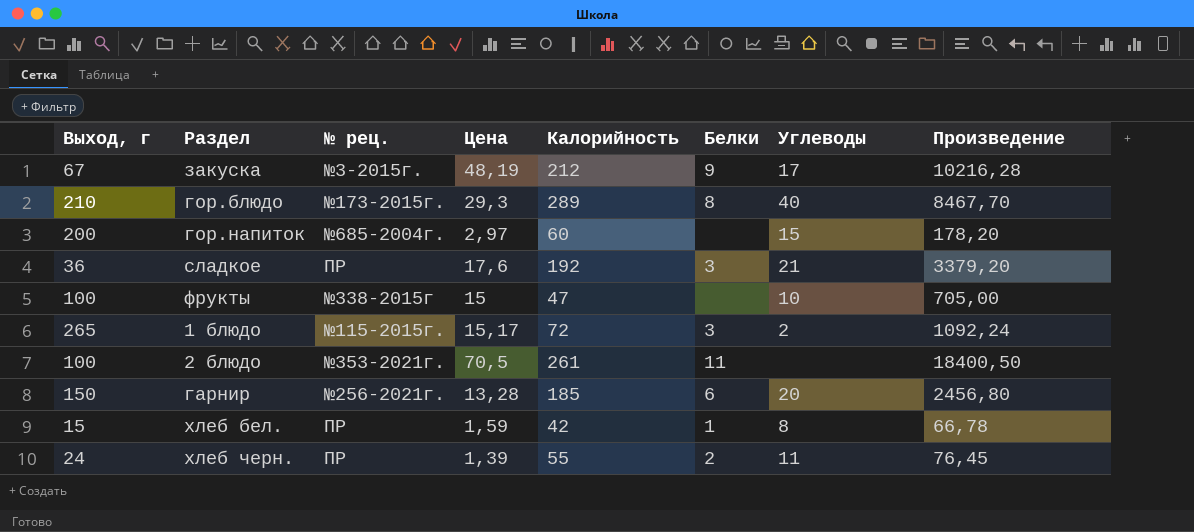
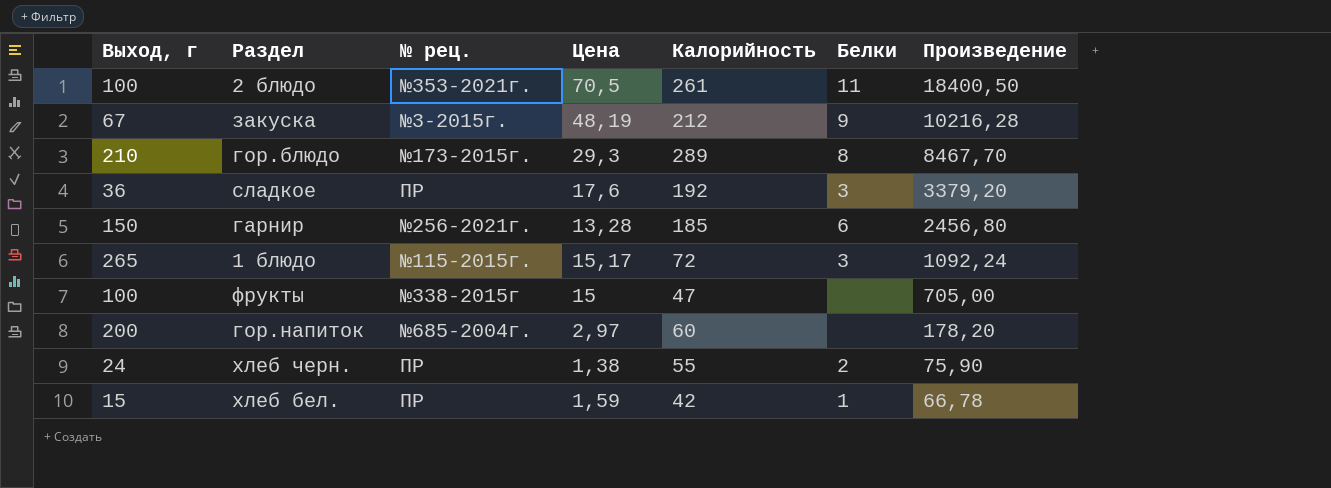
row order: none -> Произведение descending
column Углеводы | position: 7 -> none
хлеб черн. | Цена: 1,39 -> 1,38
хлеб черн. | Произведение: 76,45 -> 75,90

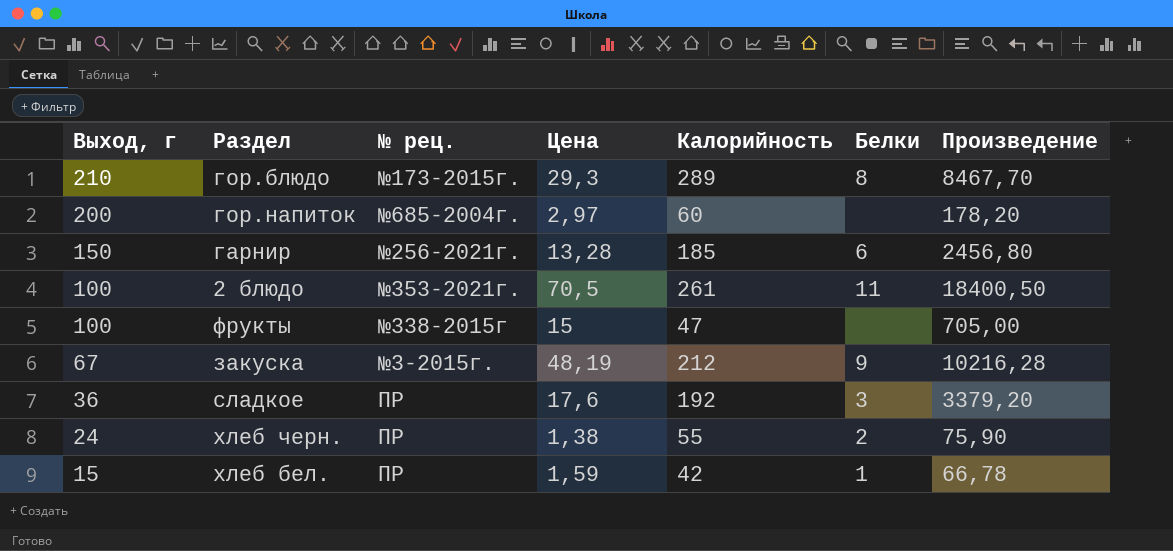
row order: Произведение descending -> Выход, г descending
row 1 блюдо: 265 | №115-2015г. | 15,17 | 72 | 3 | 1092,24 -> none

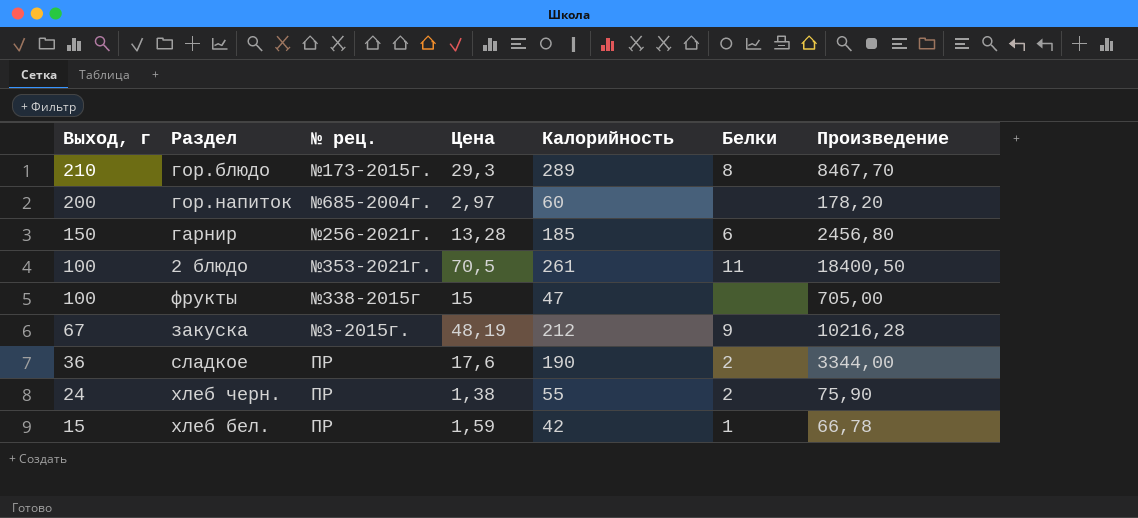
сладкое | Калорийность: 192 -> 190
сладкое | Белки: 3 -> 2
сладкое | Произведение: 3379,20 -> 3344,00

